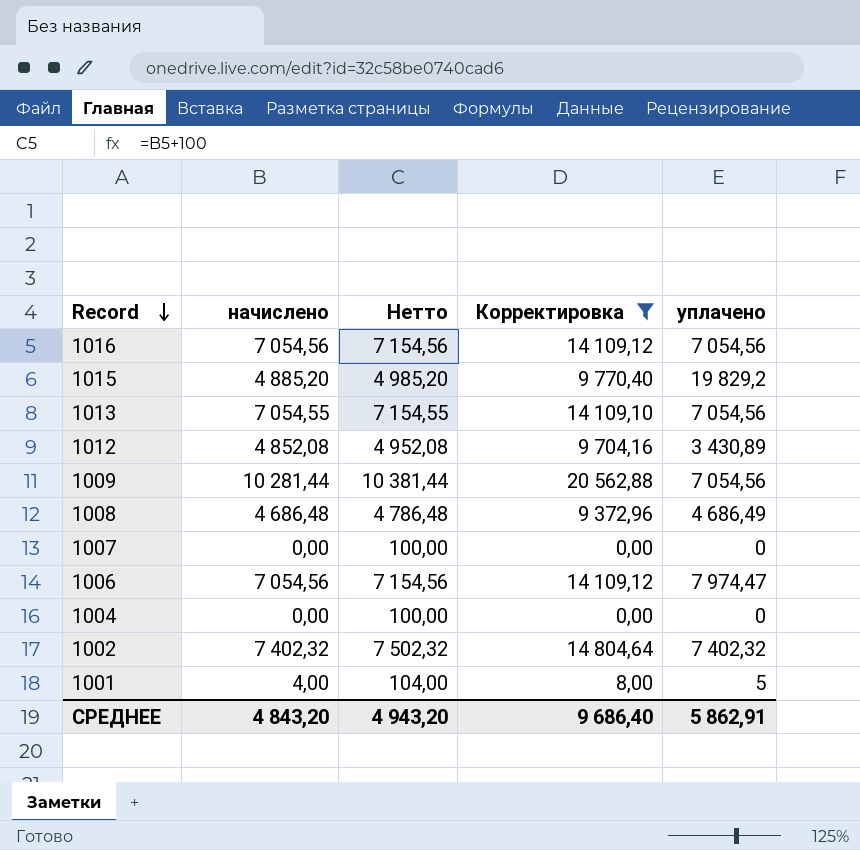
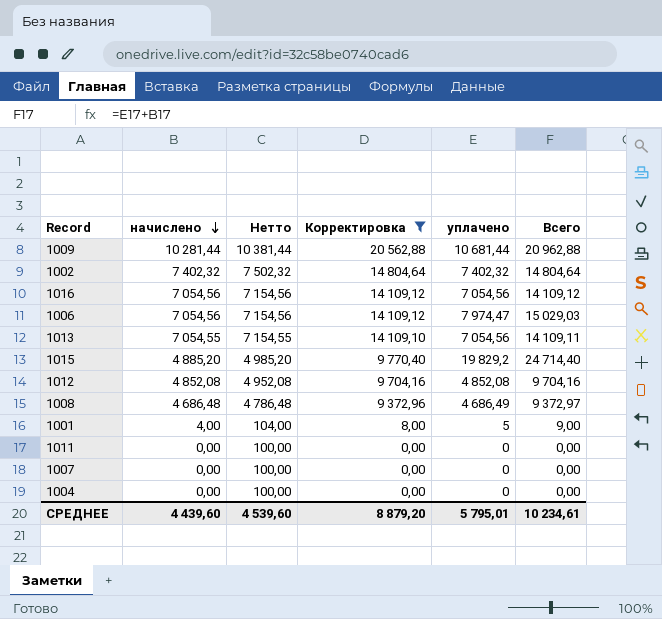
row order: Record descending -> начислено descending
column Всего | formula: none -> [начислено] + [уплачено]
1009 | уплачено: 7 054,56 -> 10 681,44
1012 | уплачено: 3 430,89 -> 4 852,08
row 1011: none -> 0,00 | 100,00 | 0,00 | 0 | 0,00
СРЕДНЕЕ | начислено: 4 843,20 -> 4 439,60
СРЕДНЕЕ | Нетто: 4 943,20 -> 4 539,60
СРЕДНЕЕ | Корректировка: 9 686,40 -> 8 879,20
СРЕДНЕЕ | уплачено: 5 862,91 -> 5 795,01

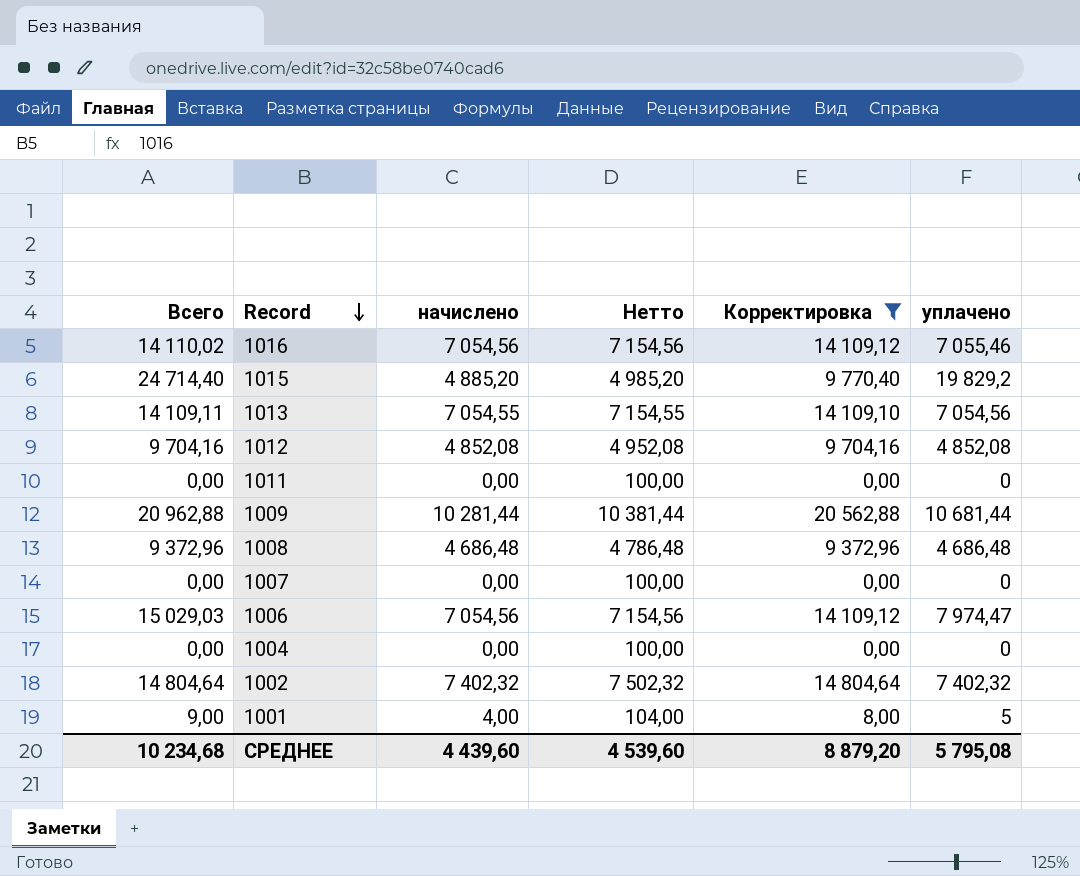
row order: начислено descending -> Record descending
column Всего | position: 6 -> 1
1016 | Всего: 14 109,12 -> 14 110,02
1016 | уплачено: 7 054,56 -> 7 055,46
1008 | Всего: 9 372,97 -> 9 372,96
1008 | уплачено: 4 686,49 -> 4 686,48
СРЕДНЕЕ | Всего: 10 234,61 -> 10 234,68
СРЕДНЕЕ | уплачено: 5 795,01 -> 5 795,08

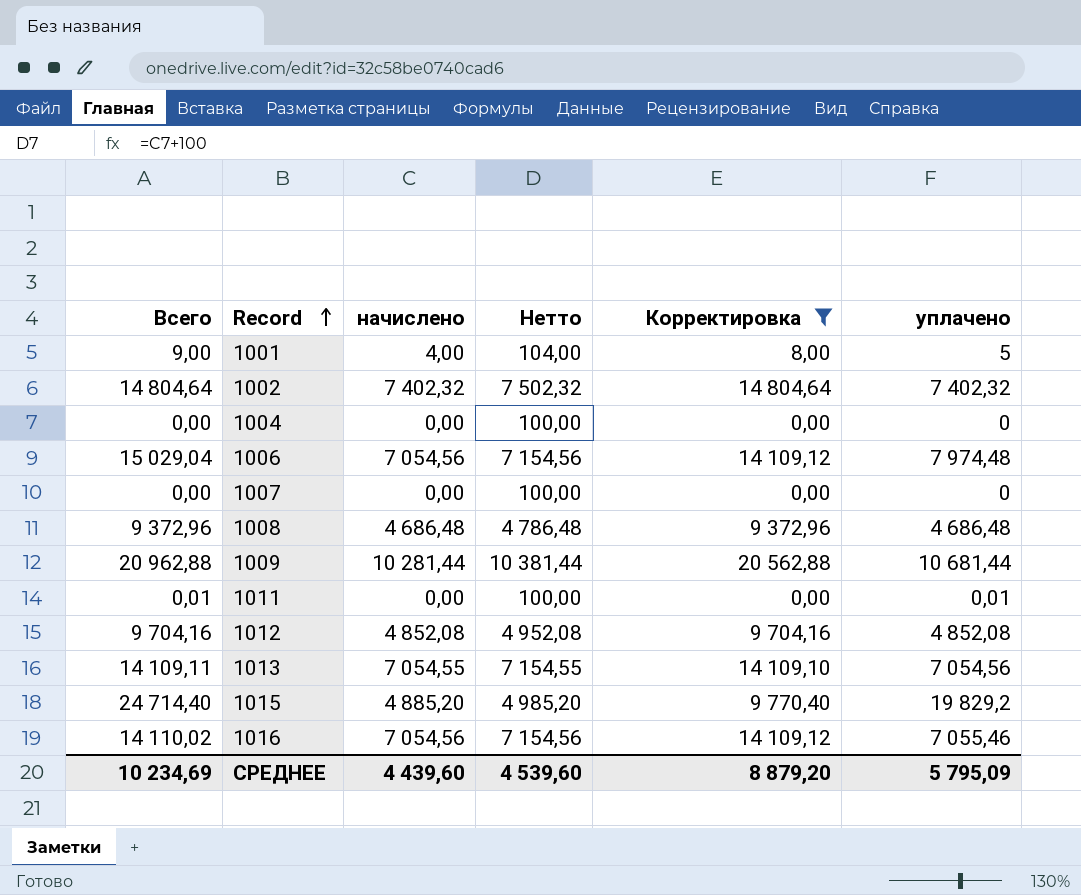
row order: Record descending -> Record ascending
1006 | Всего: 15 029,03 -> 15 029,04
1006 | уплачено: 7 974,47 -> 7 974,48
1011 | Всего: 0,00 -> 0,01
1011 | уплачено: 0 -> 0,01
СРЕДНЕЕ | Всего: 10 234,68 -> 10 234,69
СРЕДНЕЕ | уплачено: 5 795,08 -> 5 795,09

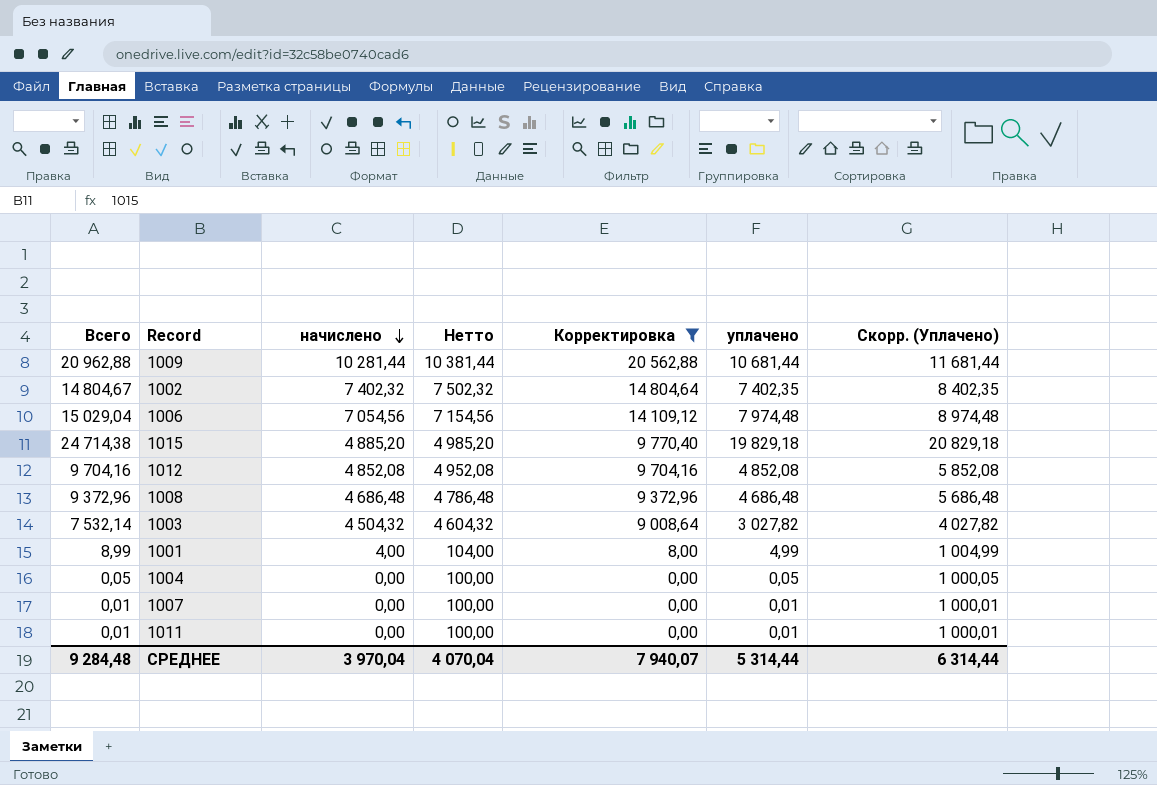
row order: Record ascending -> начислено descending
column Скорр. (Уплачено) | formula: none -> [уплачено] + 1000
row 1013: 14 109,11 | 7 054,55 | 7 154,55 | 14 109,10 | 7 054,56 -> none
row 1016: 14 110,02 | 7 054,56 | 7 154,56 | 14 109,12 | 7 055,46 -> none
1002 | Всего: 14 804,64 -> 14 804,67
1002 | уплачено: 7 402,32 -> 7 402,35
1015 | Всего: 24 714,40 -> 24 714,38
1015 | уплачено: 19 829,2 -> 19 829,18
row 1003: none -> 7 532,14 | 4 504,32 | 4 604,32 | 9 008,64 | 3 027,82 | 4 027,82
1001 | Всего: 9,00 -> 8,99
1001 | уплачено: 5 -> 4,99
1004 | Всего: 0,00 -> 0,05
1004 | уплачено: 0 -> 0,05
1007 | Всего: 0,00 -> 0,01
1007 | уплачено: 0 -> 0,01
СРЕДНЕЕ | Всего: 10 234,69 -> 9 284,48
СРЕДНЕЕ | начислено: 4 439,60 -> 3 970,04
СРЕДНЕЕ | Нетто: 4 539,60 -> 4 070,04
СРЕДНЕЕ | Корректировка: 8 879,20 -> 7 940,07
СРЕДНЕЕ | уплачено: 5 795,09 -> 5 314,44

